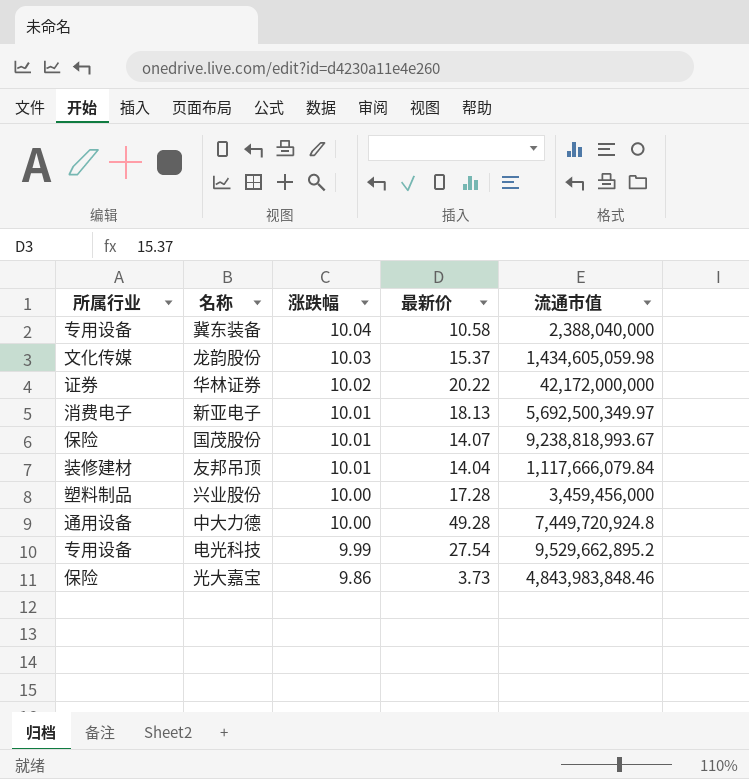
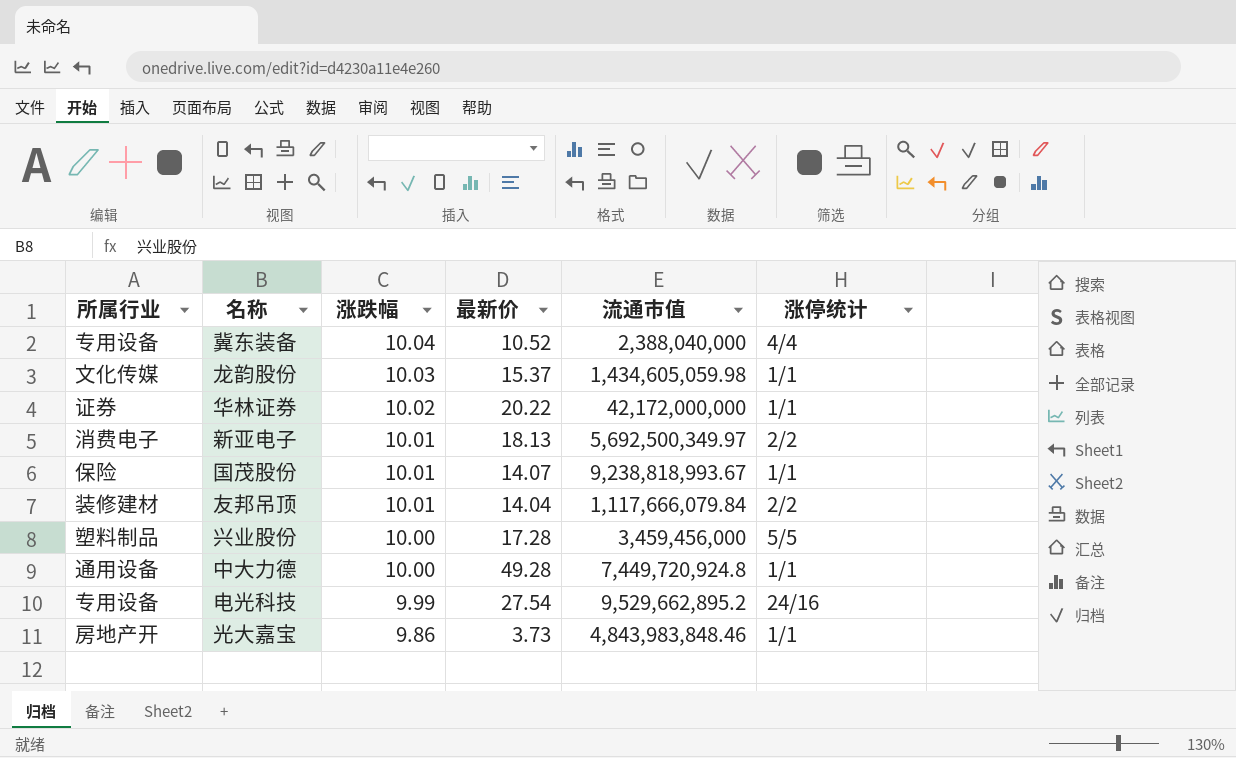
column 涨停统计 | position: none -> 6
冀东装备 | 最新价: 10.58 -> 10.52
光大嘉宝 | 所属行业: 保险 -> 房地产开

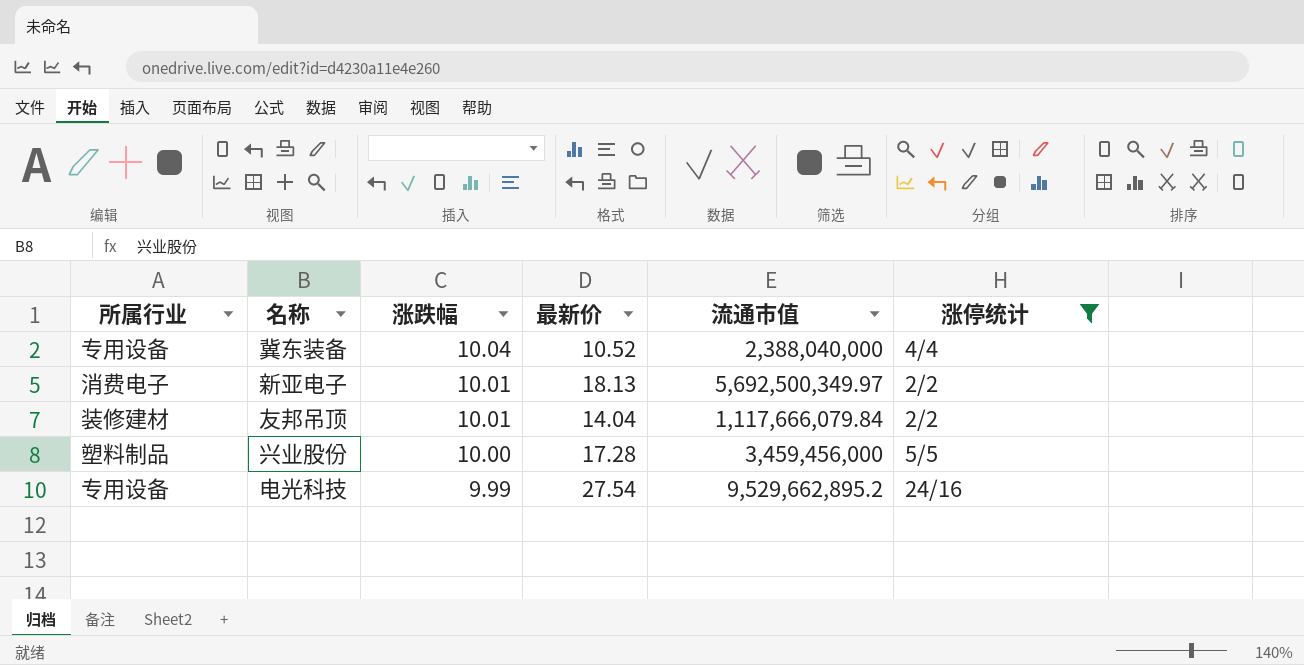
filter: none -> 涨停统计 != 1/1

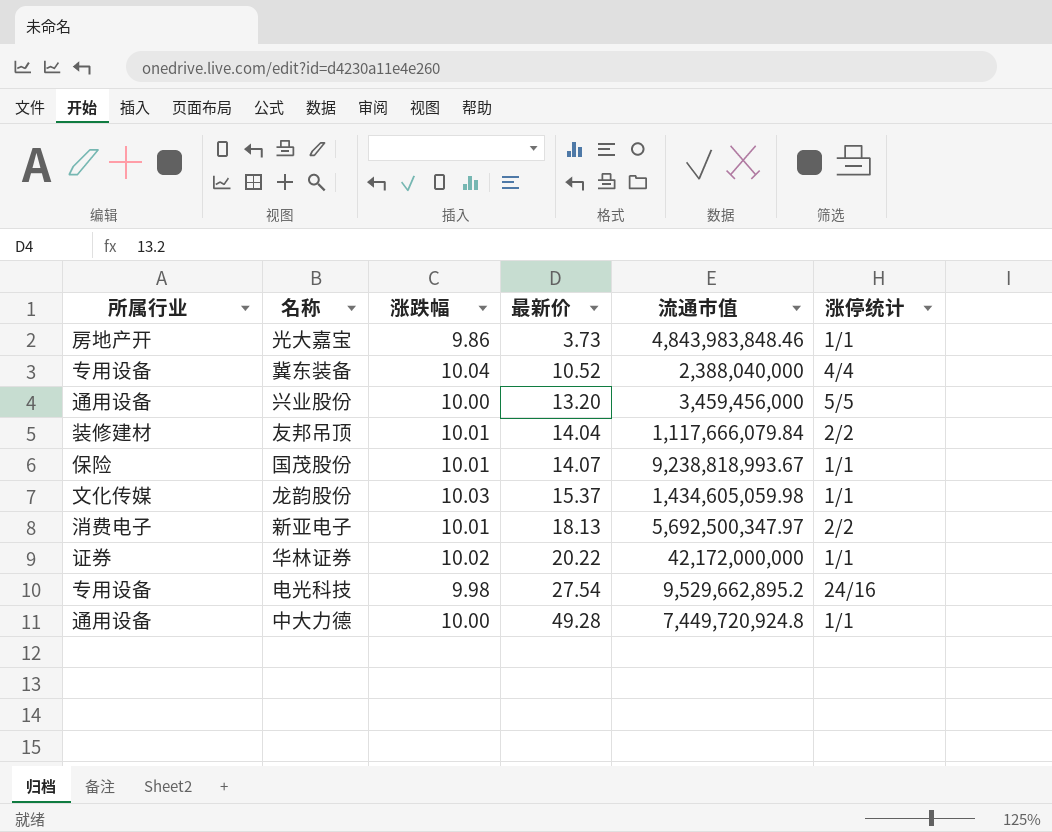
filter: 涨停统计 != 1/1 -> none
row order: 涨跌幅 descending -> 最新价 ascending
兴业股份 | 所属行业: 塑料制品 -> 通用设备
兴业股份 | 最新价: 17.28 -> 13.20
新亚电子 | 流通市值: 5,692,500,349.97 -> 5,692,500,347.97
电光科技 | 涨跌幅: 9.99 -> 9.98

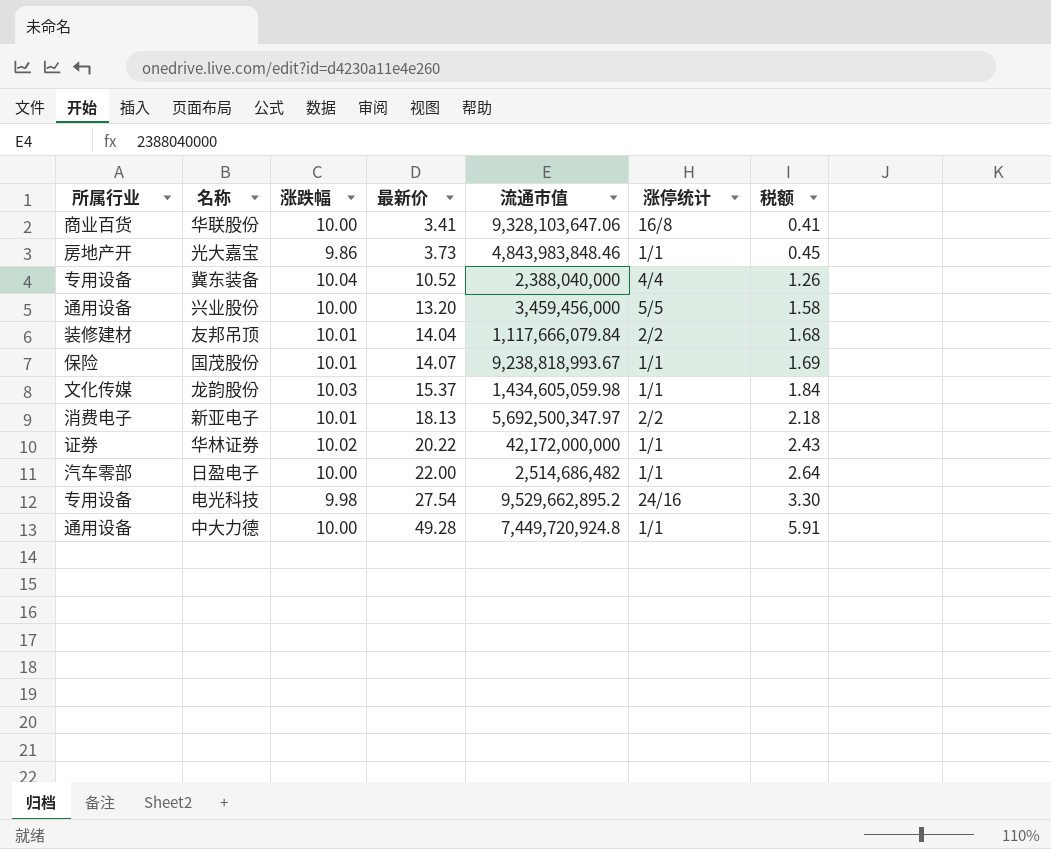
column 税额 | formula: none -> [最新价] * 0.12
row 华联股份: none -> 商业百货 | 10.00 | 3.41 | 9,328,103,647.06 | 16/8 | 0.41
row 日盈电子: none -> 汽车零部 | 10.00 | 22.00 | 2,514,686,482 | 1/1 | 2.64

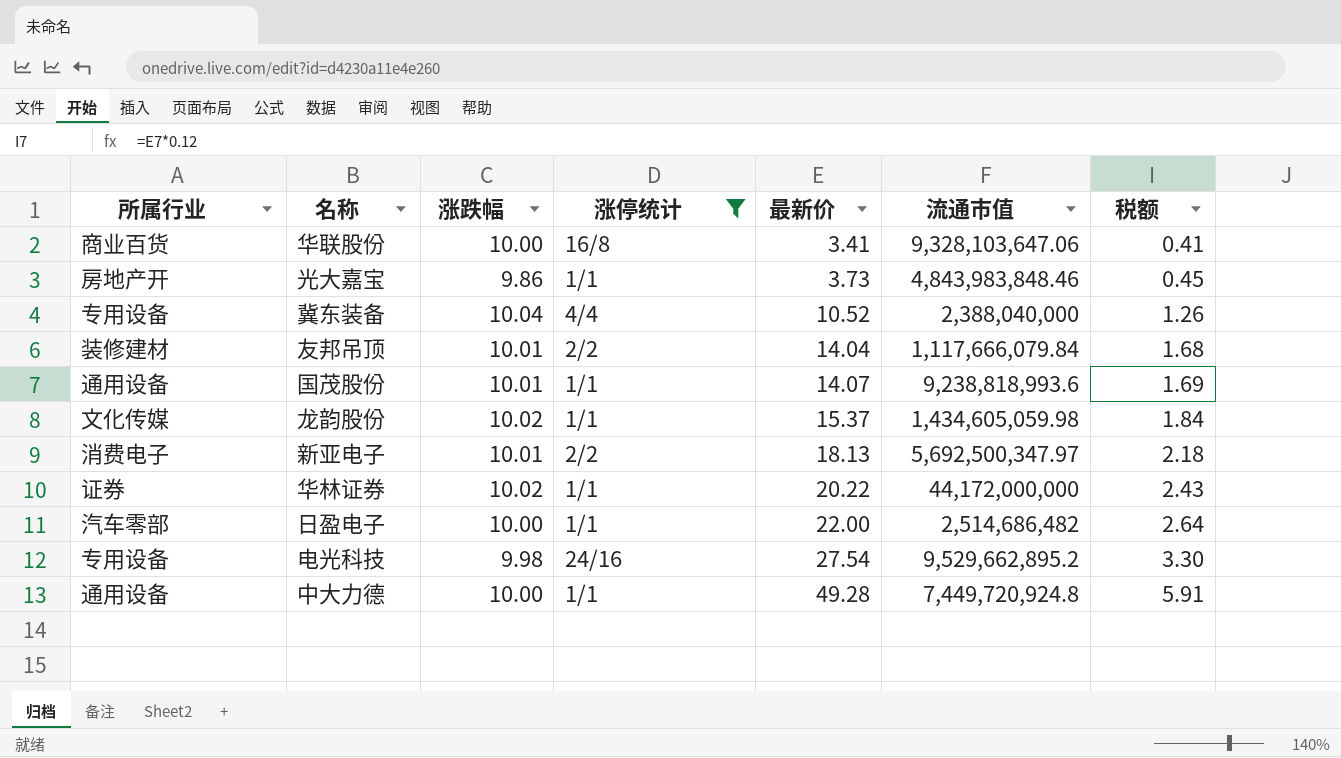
filter: none -> 涨停统计 != 5/5
column 涨停统计 | position: 6 -> 4
国茂股份 | 所属行业: 保险 -> 通用设备
国茂股份 | 流通市值: 9,238,818,993.67 -> 9,238,818,993.6
龙韵股份 | 涨跌幅: 10.03 -> 10.02
华林证券 | 流通市值: 42,172,000,000 -> 44,172,000,000

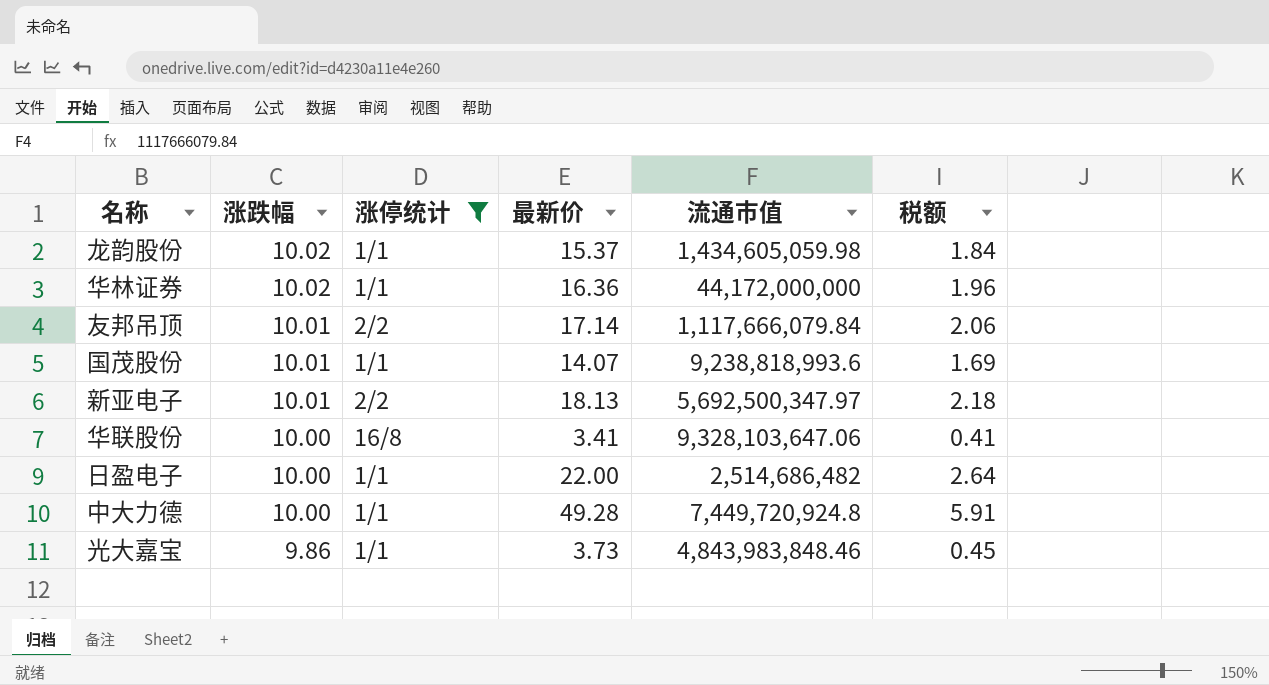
row order: 最新价 ascending -> 涨跌幅 descending
column 所属行业 | position: 1 -> none
row 冀东装备: 专用设备 | 10.04 | 4/4 | 10.52 | 2,388,040,000 | 1.26 -> none
row 电光科技: 专用设备 | 9.98 | 24/16 | 27.54 | 9,529,662,895.2 | 3.30 -> none
华林证券 | 最新价: 20.22 -> 16.36
华林证券 | 税额: 2.43 -> 1.96
友邦吊顶 | 最新价: 14.04 -> 17.14
友邦吊顶 | 税额: 1.68 -> 2.06

